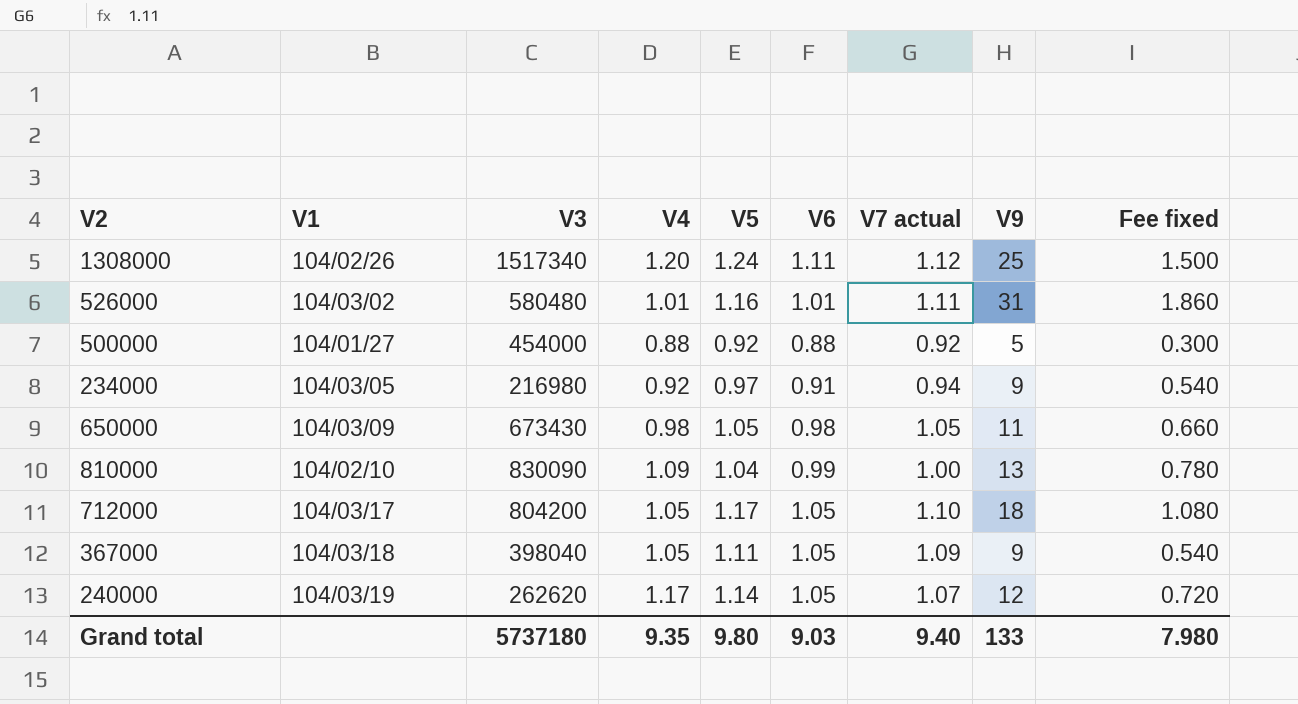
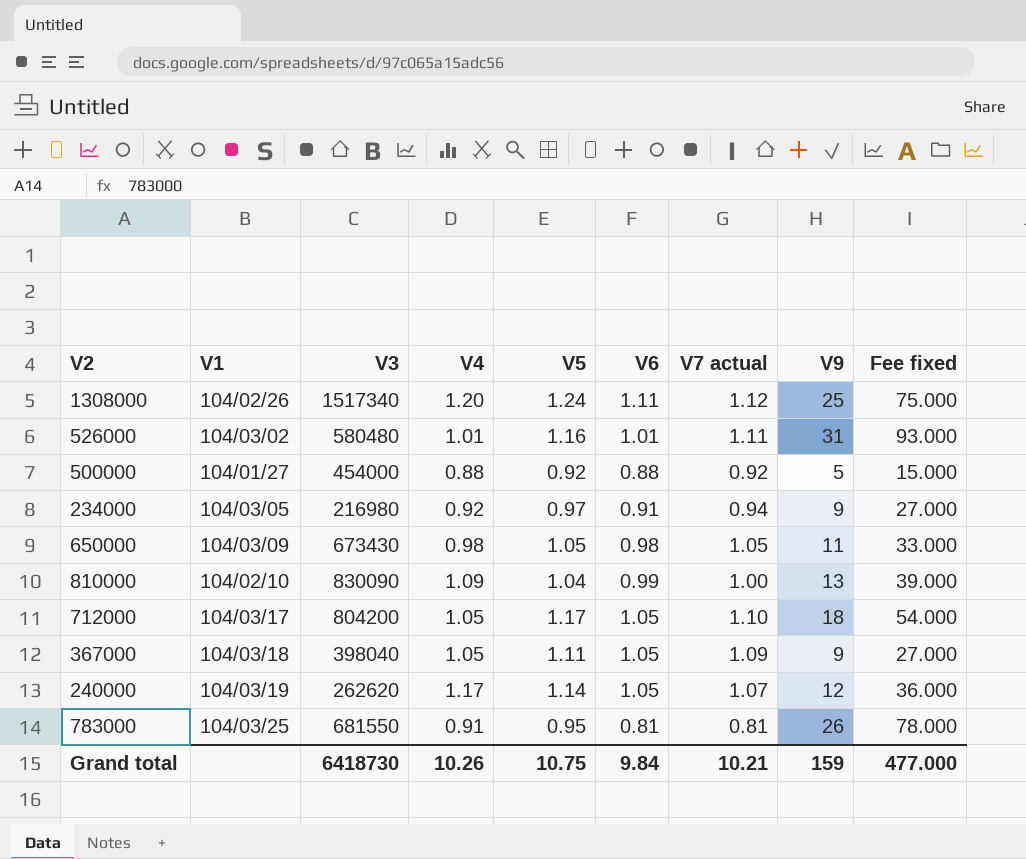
column Fee fixed | formula: [V9] * 0.06 -> [V9] * 3
row 783000: none -> 104/03/25 | 681550 | 0.91 | 0.95 | 0.81 | 0.81 | 26 | 78.000
Grand total | V3: 5737180 -> 6418730
Grand total | V4: 9.35 -> 10.26
Grand total | V5: 9.80 -> 10.75
Grand total | V6: 9.03 -> 9.84
Grand total | V7 actual: 9.40 -> 10.21
Grand total | V9: 133 -> 159
Grand total | Fee fixed: 7.980 -> 477.000

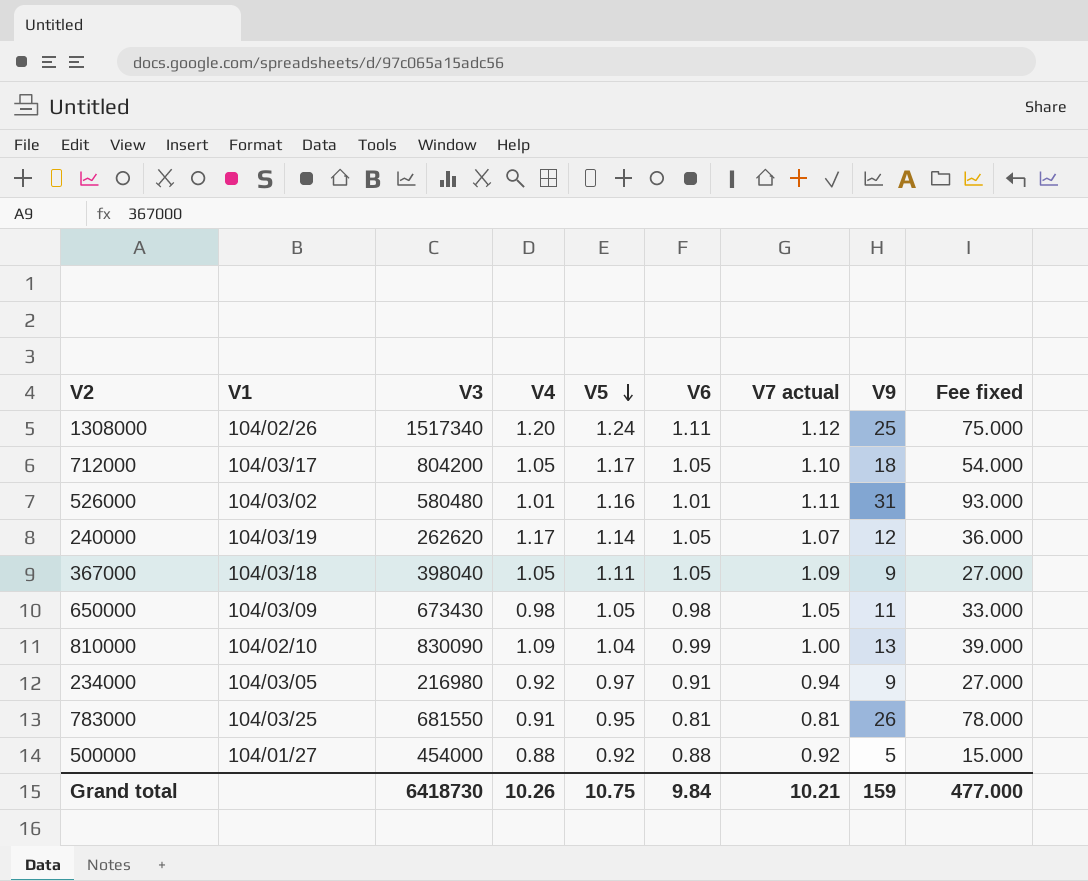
row order: none -> V5 descending

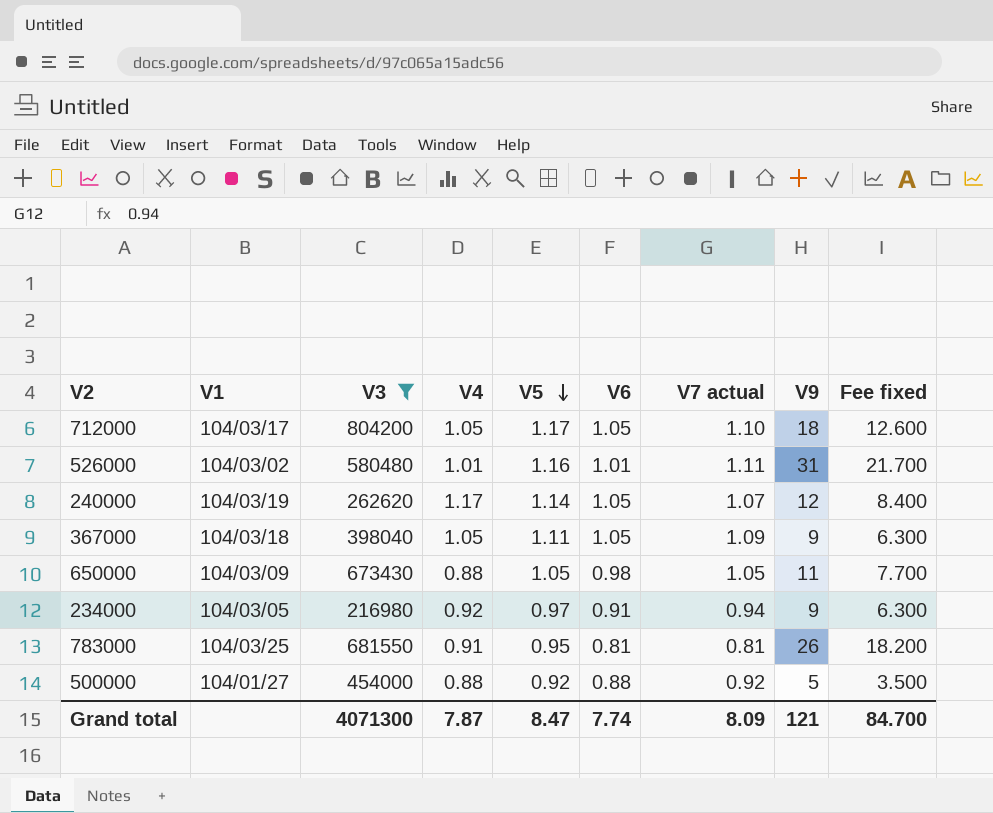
filter: none -> V3 <= 804200
column Fee fixed | formula: [V9] * 3 -> [V9] * 0.7
650000 | V4: 0.98 -> 0.88
Grand total | V3: 6418730 -> 4071300
Grand total | V4: 10.26 -> 7.87
Grand total | V5: 10.75 -> 8.47
Grand total | V6: 9.84 -> 7.74
Grand total | V7 actual: 10.21 -> 8.09
Grand total | V9: 159 -> 121
Grand total | Fee fixed: 477.000 -> 84.700

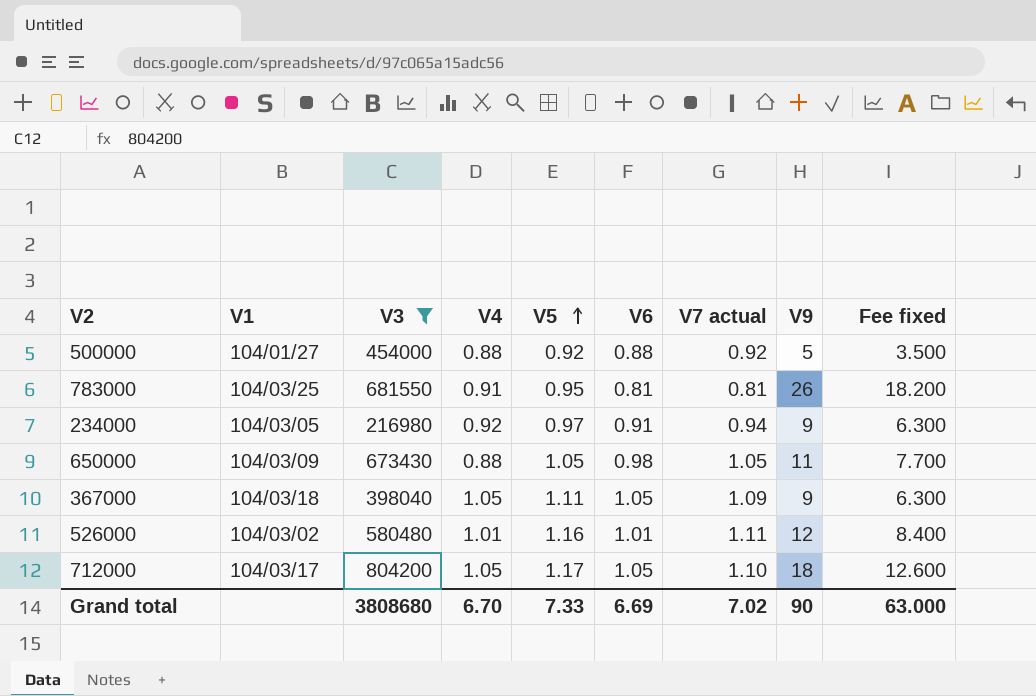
row order: V5 descending -> V5 ascending
row 240000: 104/03/19 | 262620 | 1.17 | 1.14 | 1.05 | 1.07 | 12 | 8.400 -> none
526000 | V9: 31 -> 12
526000 | Fee fixed: 21.700 -> 8.400
Grand total | V3: 4071300 -> 3808680
Grand total | V4: 7.87 -> 6.70
Grand total | V5: 8.47 -> 7.33
Grand total | V6: 7.74 -> 6.69
Grand total | V7 actual: 8.09 -> 7.02
Grand total | V9: 121 -> 90
Grand total | Fee fixed: 84.700 -> 63.000

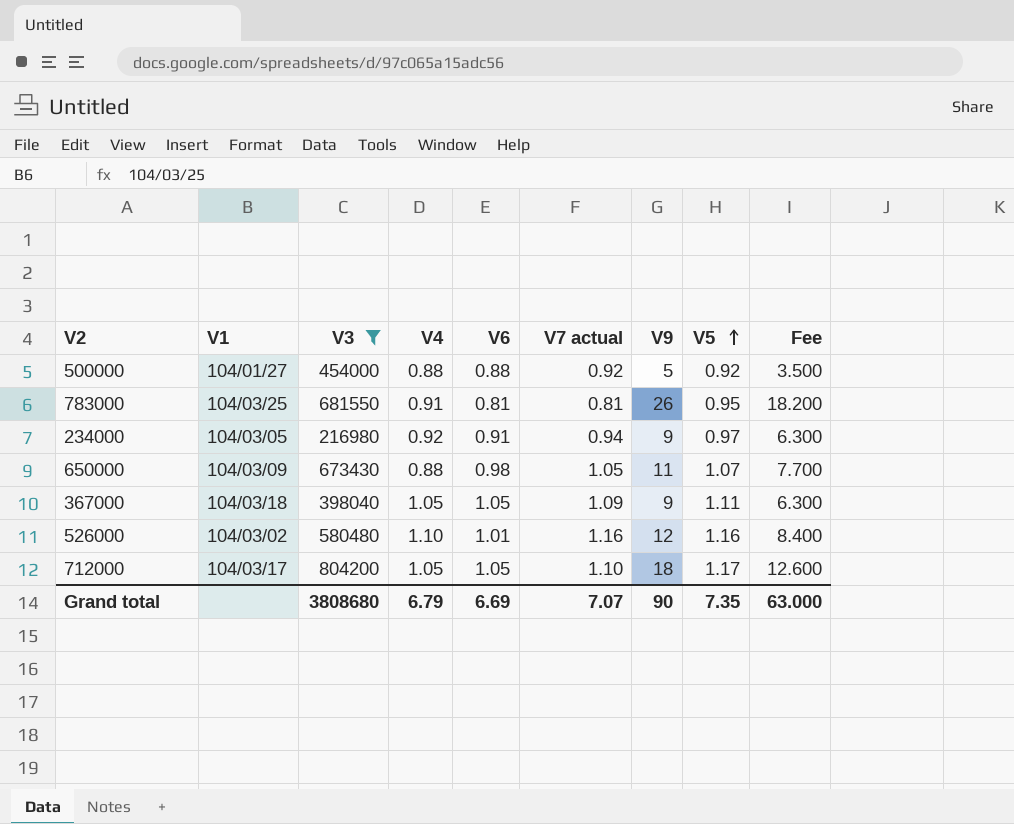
column V5 | position: 5 -> 8
column name: Fee fixed -> Fee
650000 | V5: 1.05 -> 1.07
526000 | V4: 1.01 -> 1.10
526000 | V7 actual: 1.11 -> 1.16
Grand total | V4: 6.70 -> 6.79
Grand total | V7 actual: 7.02 -> 7.07
Grand total | V5: 7.33 -> 7.35

